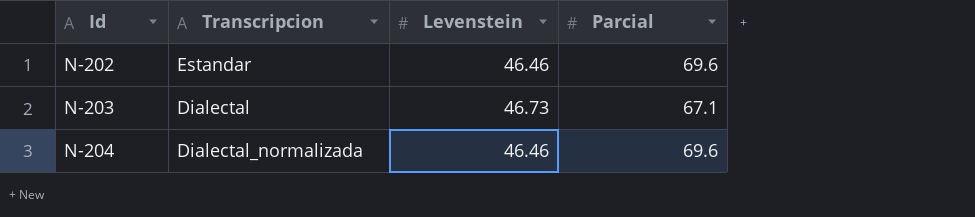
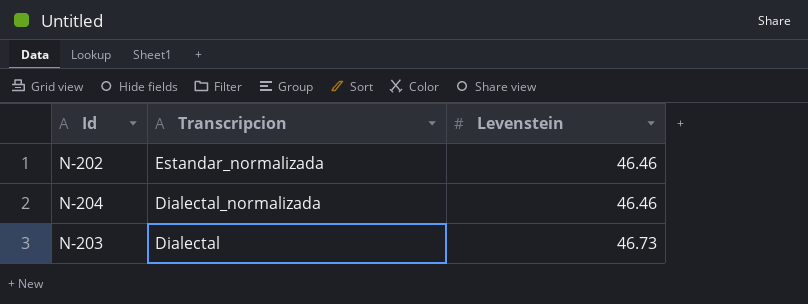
row order: Id ascending -> Transcripcion descending
column Parcial | position: 4 -> none
N-202 | Transcripcion: Estandar -> Estandar_normalizada

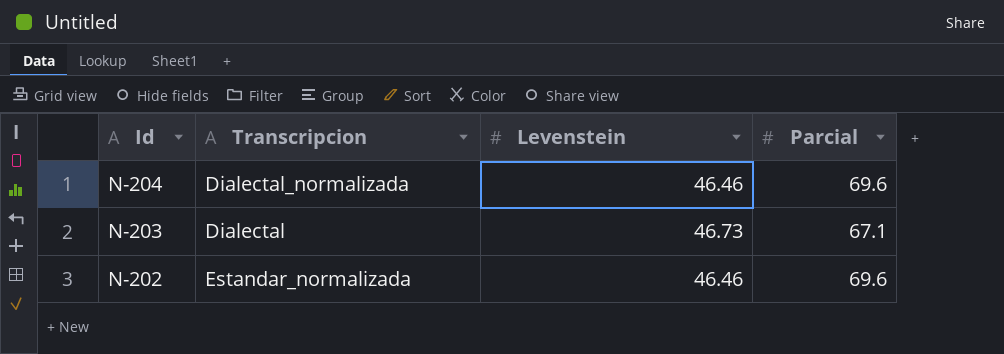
row order: Transcripcion descending -> Id descending
column Parcial | position: none -> 4

